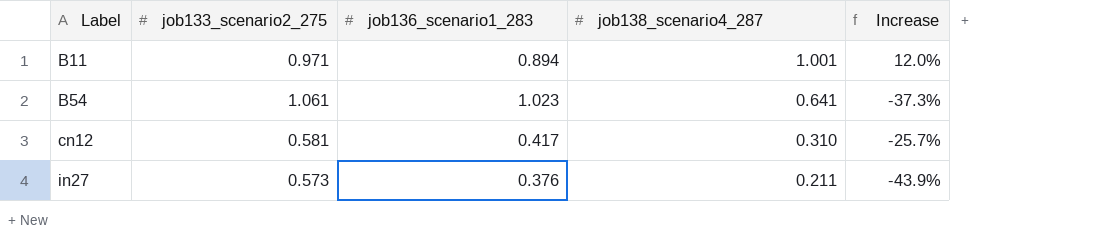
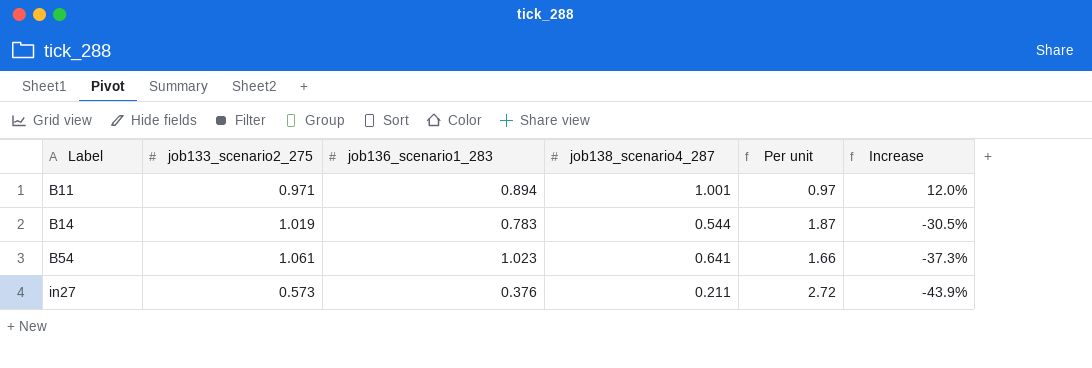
column Per unit | formula: none -> [job133_scenario2_275] / [job138_scenario4_287]
row cn12: 0.581 | 0.417 | 0.310 | -25.7% -> none
row B14: none -> 1.019 | 0.783 | 0.544 | 1.87 | -30.5%

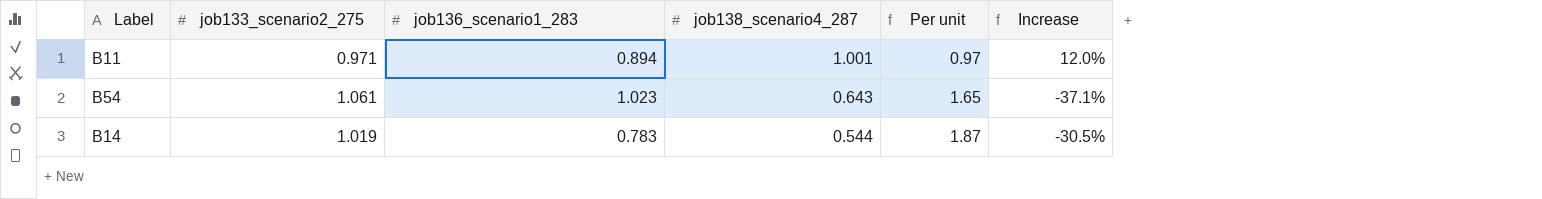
row order: Label ascending -> job138_scenario4_287 descending
row in27: 0.573 | 0.376 | 0.211 | 2.72 | -43.9% -> none
B54 | job138_scenario4_287: 0.641 -> 0.643
B54 | Per unit: 1.66 -> 1.65
B54 | Increase: -37.3% -> -37.1%

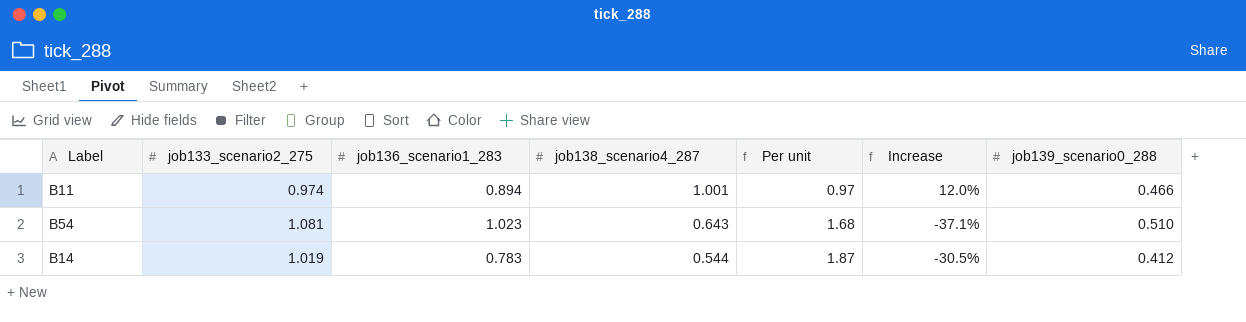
column job139_scenario0_288 | position: none -> 7
B11 | job133_scenario2_275: 0.971 -> 0.974
B54 | job133_scenario2_275: 1.061 -> 1.081
B54 | Per unit: 1.65 -> 1.68

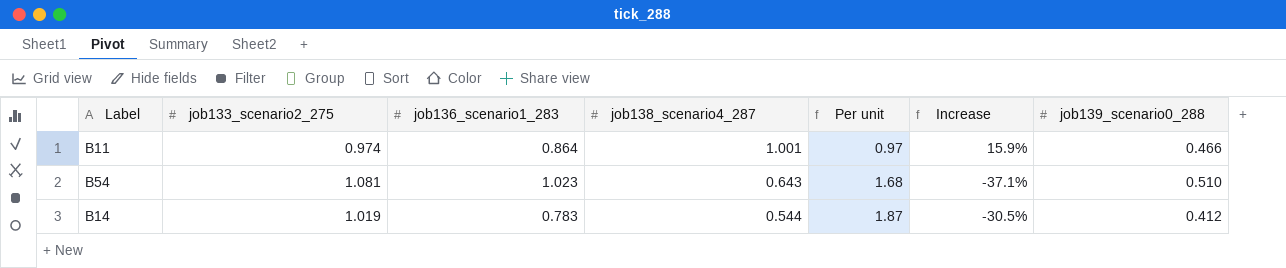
B11 | job136_scenario1_283: 0.894 -> 0.864
B11 | Increase: 12.0% -> 15.9%

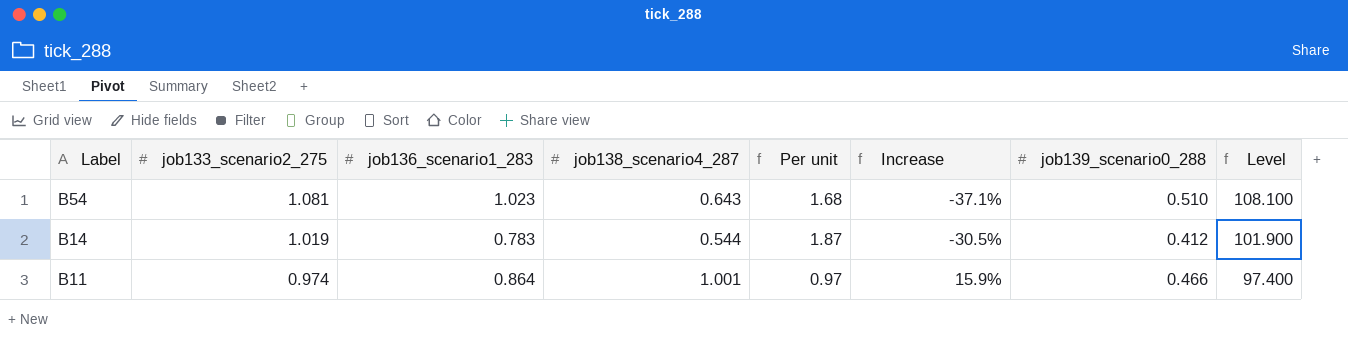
row order: job138_scenario4_287 descending -> Label descending
column Level | formula: none -> [job133_scenario2_275] * 100

